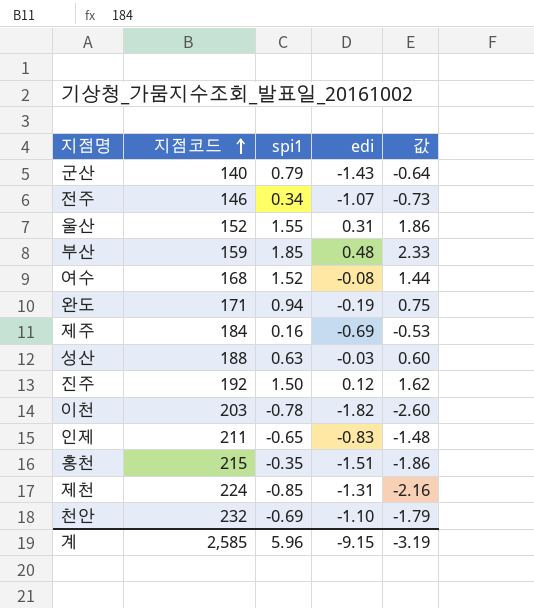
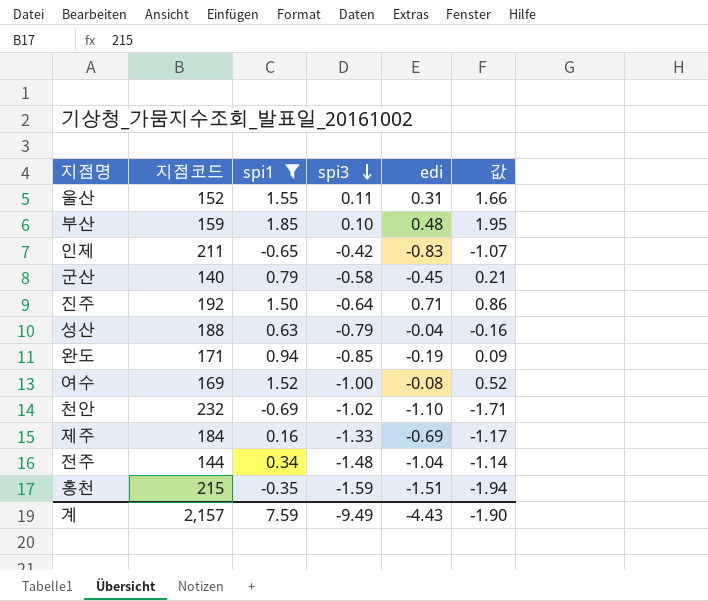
filter: none -> spi1 >= -0.69
row order: 지점코드 ascending -> spi3 descending
column spi3 | position: none -> 4
column 값 | formula: [spi1] + [edi] -> [spi1] + [spi3]
군산 | edi: -1.43 -> -0.45
진주 | edi: 0.12 -> 0.71
성산 | edi: -0.03 -> -0.04
여수 | 지점코드: 168 -> 169
전주 | 지점코드: 146 -> 144
전주 | edi: -1.07 -> -1.04
계 | 지점코드: 2,585 -> 2,157
계 | spi1: 5.96 -> 7.59
계 | edi: -9.15 -> -4.43
계 | 값: -3.19 -> -1.90

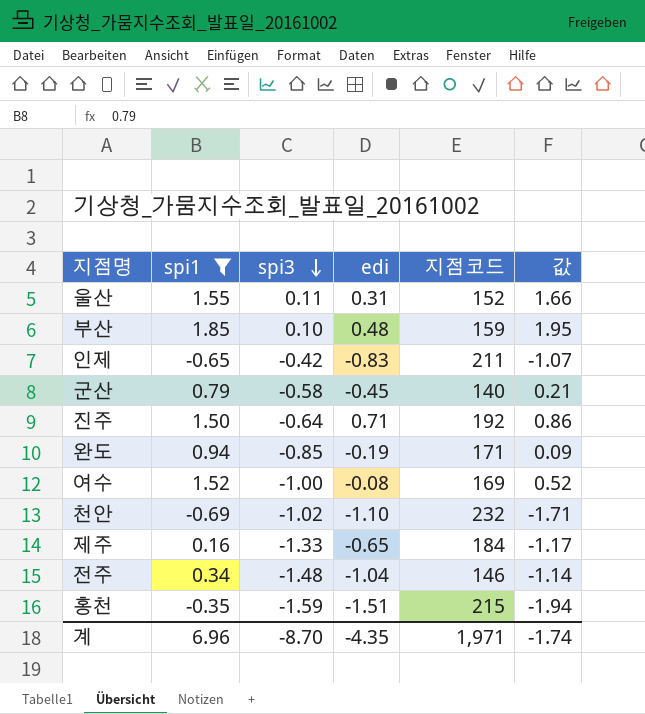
column 지점코드 | position: 2 -> 5
row 성산: 188 | 0.63 | -0.79 | -0.04 | -0.16 -> none
제주 | edi: -0.69 -> -0.65
전주 | 지점코드: 144 -> 146
계 | spi1: 7.59 -> 6.96
계 | spi3: -9.49 -> -8.70
계 | edi: -4.43 -> -4.35
계 | 지점코드: 2,157 -> 1,971
계 | 값: -1.90 -> -1.74

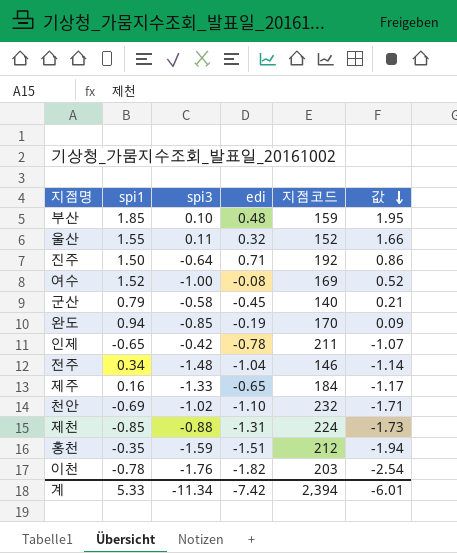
filter: spi1 >= -0.69 -> none
row order: spi3 descending -> 값 descending
울산 | edi: 0.31 -> 0.32
완도 | 지점코드: 171 -> 170
인제 | edi: -0.83 -> -0.78
홍천 | 지점코드: 215 -> 212
계 | spi1: 6.96 -> 5.33
계 | spi3: -8.70 -> -11.34
계 | edi: -4.35 -> -7.42
계 | 지점코드: 1,971 -> 2,394
계 | 값: -1.74 -> -6.01

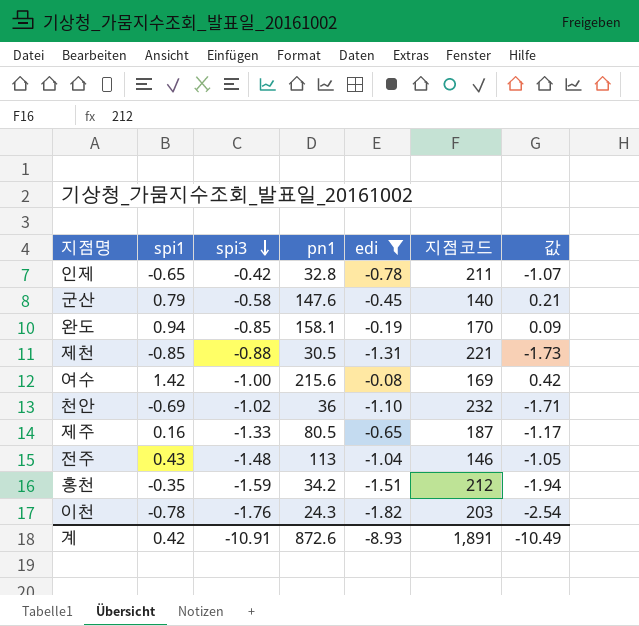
filter: none -> edi <= -0.08
row order: 값 descending -> spi3 descending
column pn1 | position: none -> 4
제천 | 지점코드: 224 -> 221
여수 | spi1: 1.52 -> 1.42
여수 | 값: 0.52 -> 0.42
제주 | 지점코드: 184 -> 187
전주 | spi1: 0.34 -> 0.43
전주 | 값: -1.14 -> -1.05
계 | spi1: 5.33 -> 0.42
계 | spi3: -11.34 -> -10.91
계 | edi: -7.42 -> -8.93
계 | 지점코드: 2,394 -> 1,891
계 | 값: -6.01 -> -10.49

